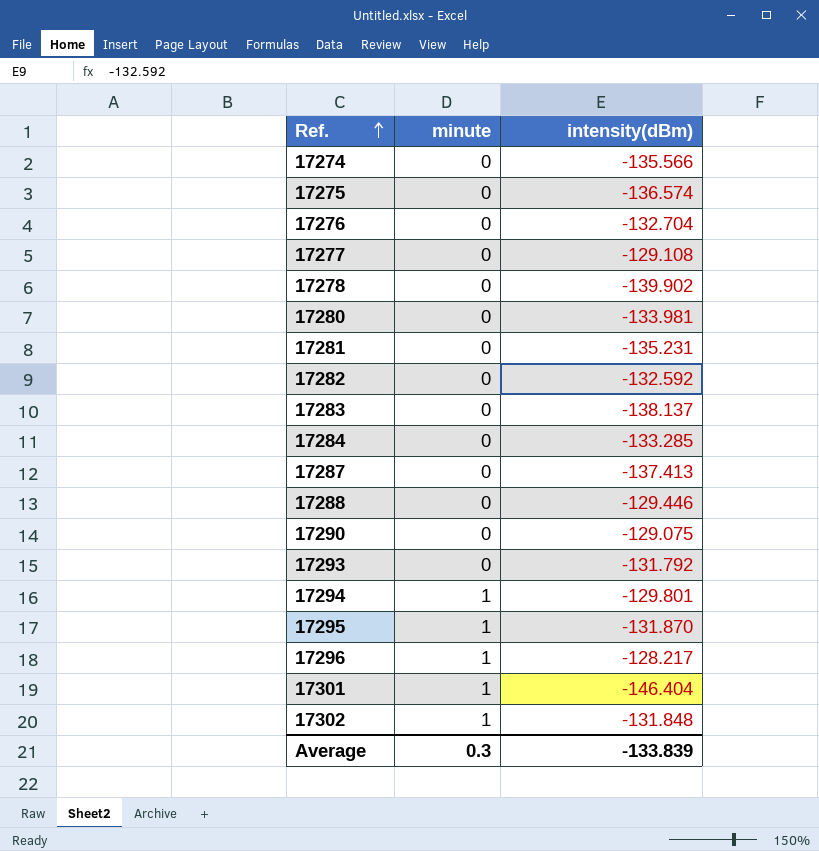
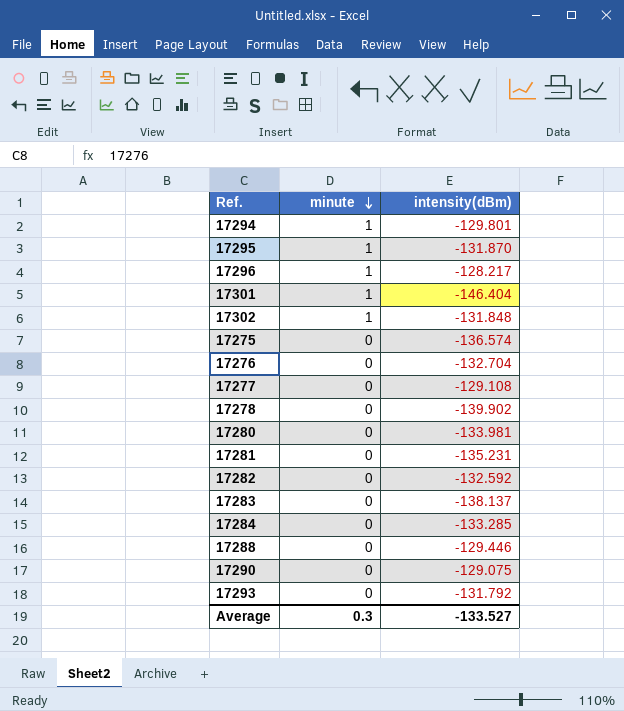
row order: Ref. ascending -> minute descending
row 17274: 0 | -135.566 -> none
row 17287: 0 | -137.413 -> none
Average | intensity(dBm): -133.839 -> -133.527

